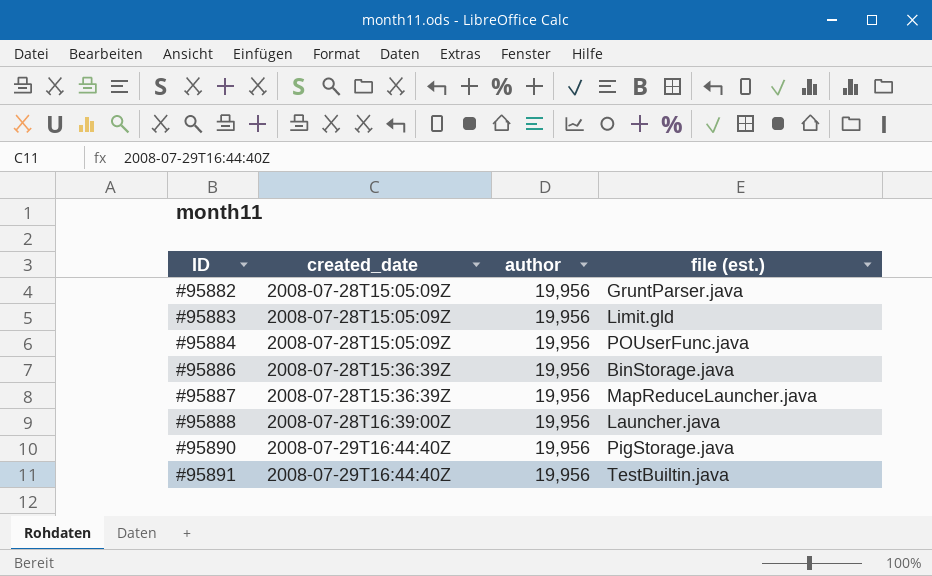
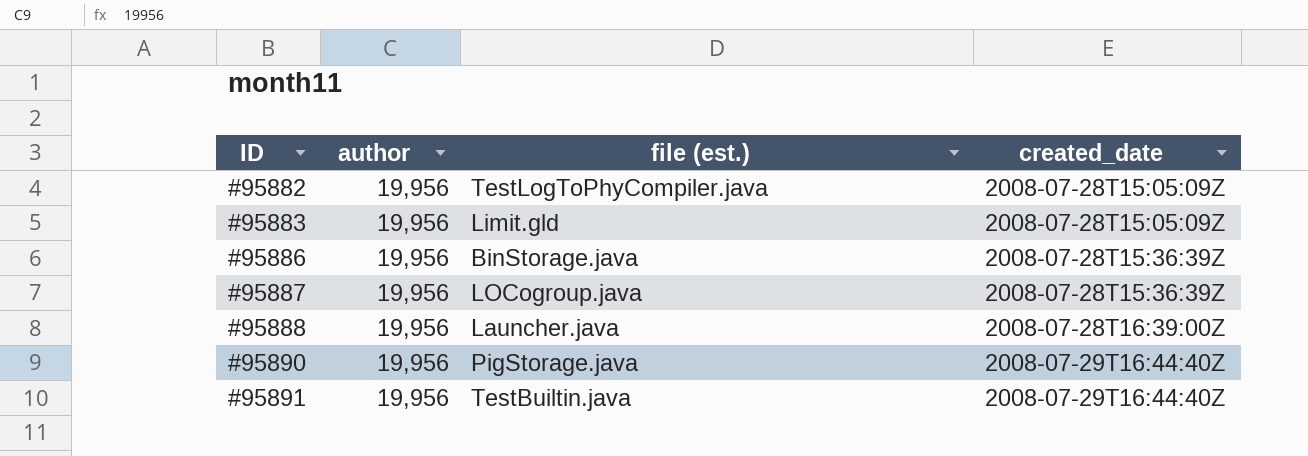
column created_date | position: 2 -> 4
row #95884: 2008-07-28T15:05:09Z | 19,956 | POUserFunc.java -> none
#95882 | file (est.): GruntParser.java -> TestLogToPhyCompiler.java
#95887 | file (est.): MapReduceLauncher.java -> LOCogroup.java

